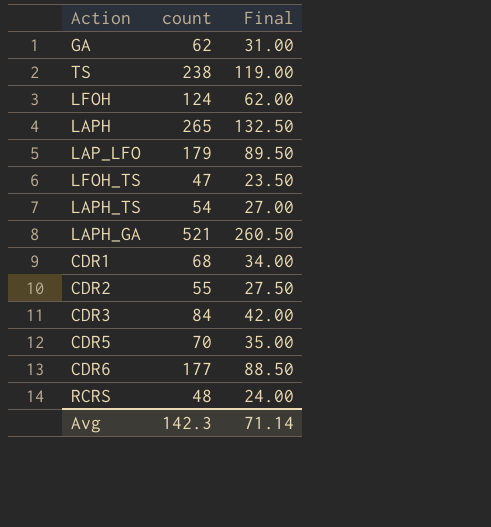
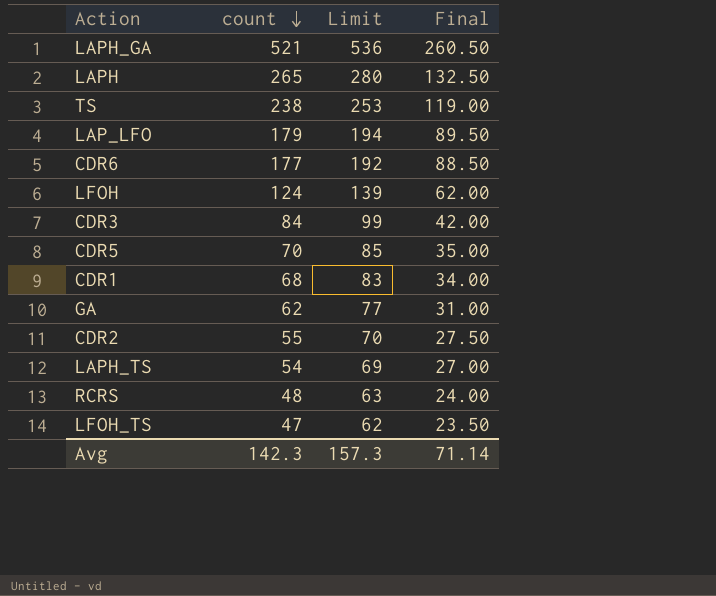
row order: none -> count descending
column Limit | formula: none -> [count] + 15

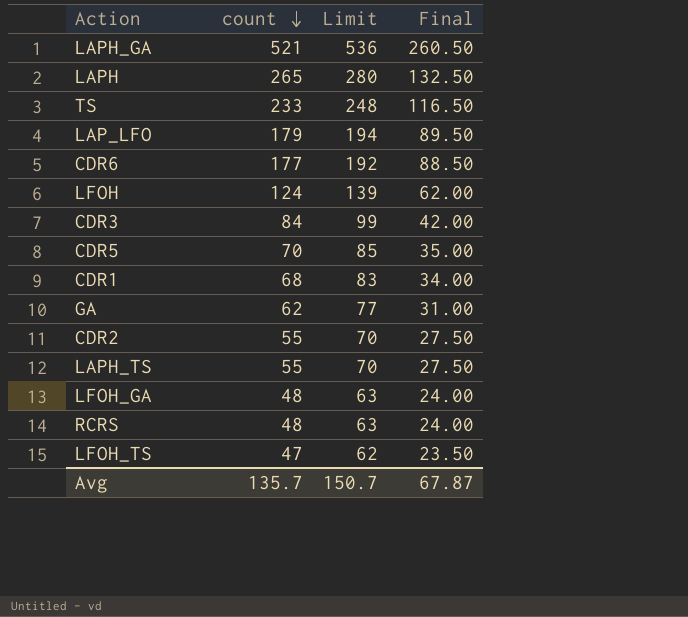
TS | count: 238 -> 233
TS | Limit: 253 -> 248
TS | Final: 119.00 -> 116.50
LAPH_TS | count: 54 -> 55
LAPH_TS | Limit: 69 -> 70
LAPH_TS | Final: 27.00 -> 27.50
row LFOH_GA: none -> 48 | 63 | 24.00
Avg | count: 142.3 -> 135.7
Avg | Limit: 157.3 -> 150.7
Avg | Final: 71.14 -> 67.87

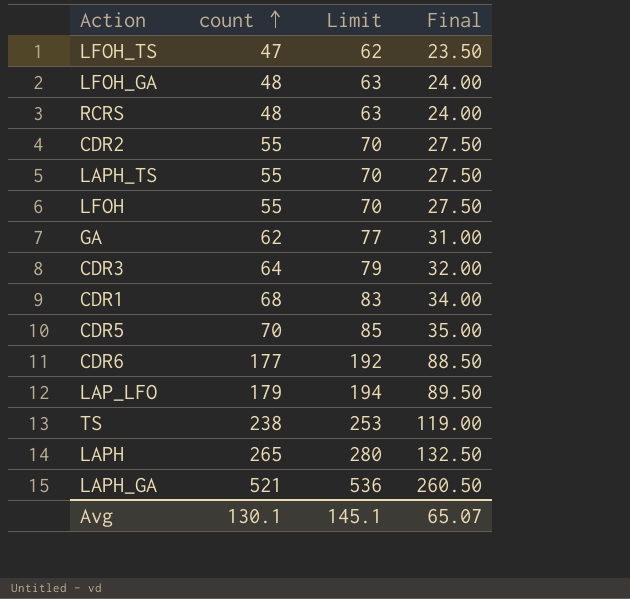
row order: count descending -> count ascending
LFOH | count: 124 -> 55
LFOH | Limit: 139 -> 70
LFOH | Final: 62.00 -> 27.50
CDR3 | count: 84 -> 64
CDR3 | Limit: 99 -> 79
CDR3 | Final: 42.00 -> 32.00
TS | count: 233 -> 238
TS | Limit: 248 -> 253
TS | Final: 116.50 -> 119.00
Avg | count: 135.7 -> 130.1
Avg | Limit: 150.7 -> 145.1
Avg | Final: 67.87 -> 65.07

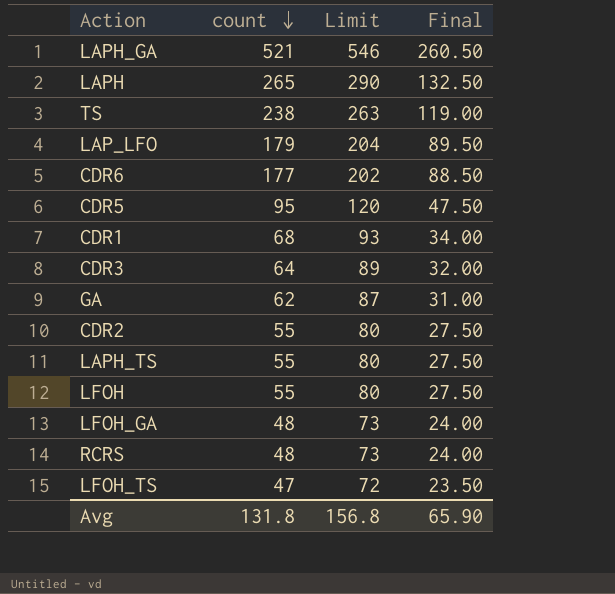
row order: count ascending -> count descending
column Limit | formula: [count] + 15 -> [count] + 25
CDR5 | count: 70 -> 95
CDR5 | Final: 35.00 -> 47.50
Avg | count: 130.1 -> 131.8
Avg | Limit: 145.1 -> 156.8
Avg | Final: 65.07 -> 65.90

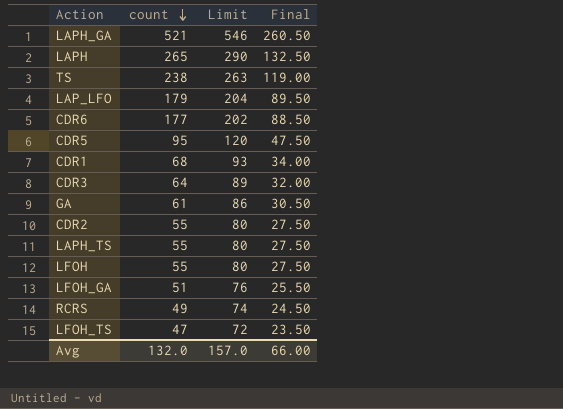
GA | count: 62 -> 61
GA | Limit: 87 -> 86
GA | Final: 31.00 -> 30.50
LFOH_GA | count: 48 -> 51
LFOH_GA | Limit: 73 -> 76
LFOH_GA | Final: 24.00 -> 25.50
RCRS | count: 48 -> 49
RCRS | Limit: 73 -> 74
RCRS | Final: 24.00 -> 24.50
Avg | count: 131.8 -> 132.0
Avg | Limit: 156.8 -> 157.0
Avg | Final: 65.90 -> 66.00

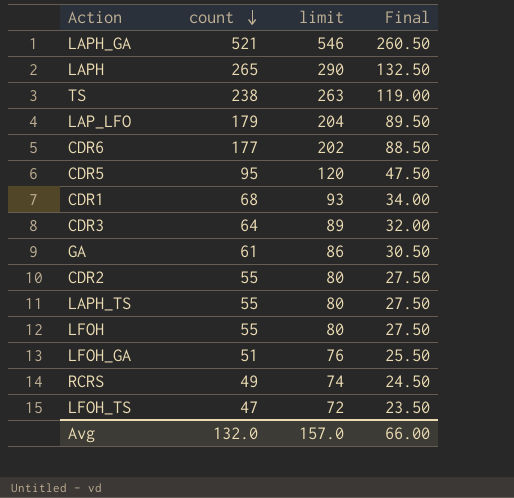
column name: Limit -> limit

